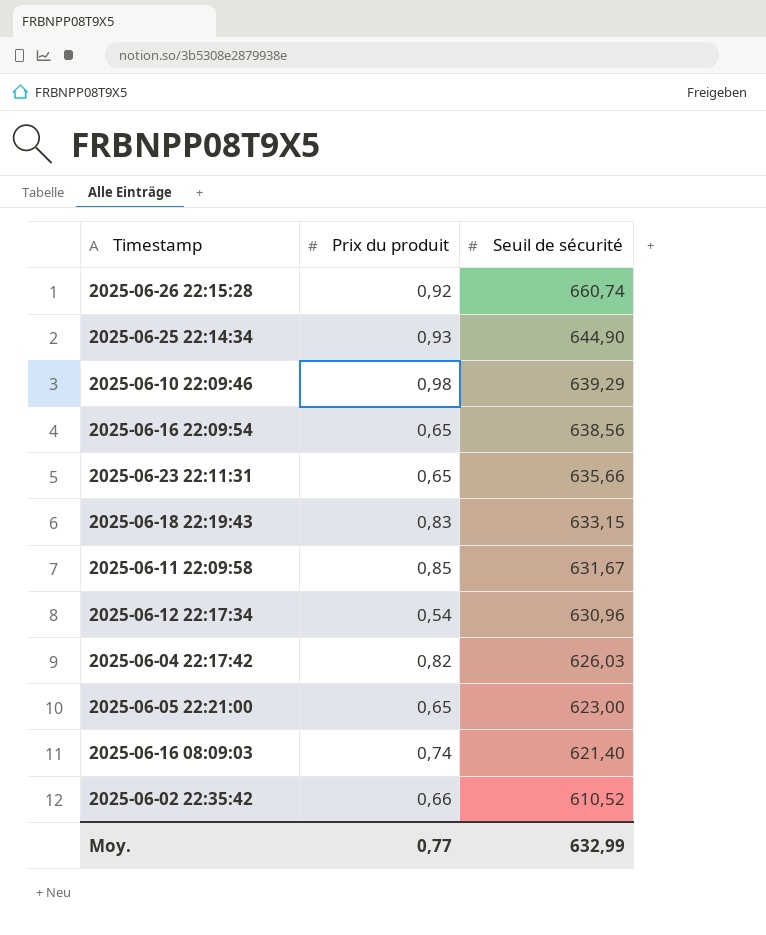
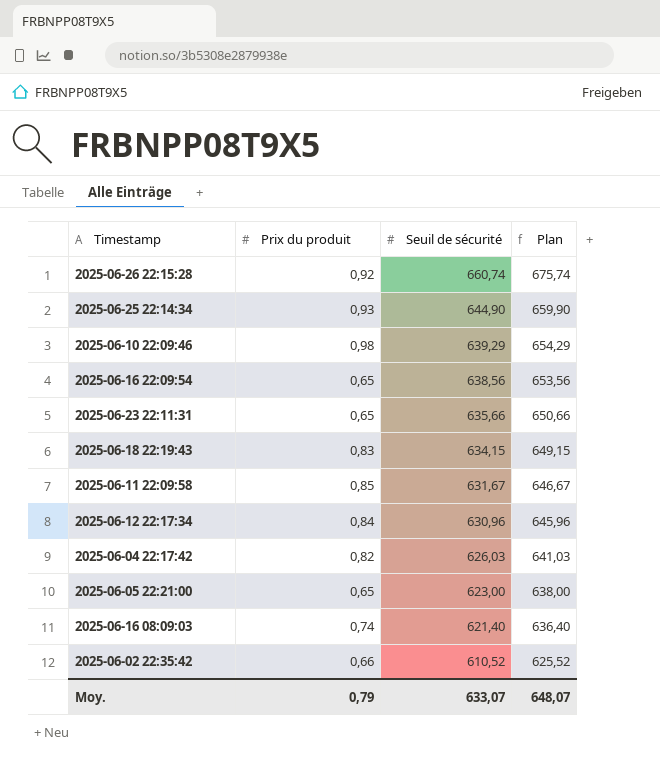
column Plan | formula: none -> [Seuil de sécurité] + 15
2025-06-18 22:19:43 | Seuil de sécurité: 633,15 -> 634,15
2025-06-12 22:17:34 | Prix du produit: 0,54 -> 0,84
Moy. | Prix du produit: 0,77 -> 0,79
Moy. | Seuil de sécurité: 632,99 -> 633,07

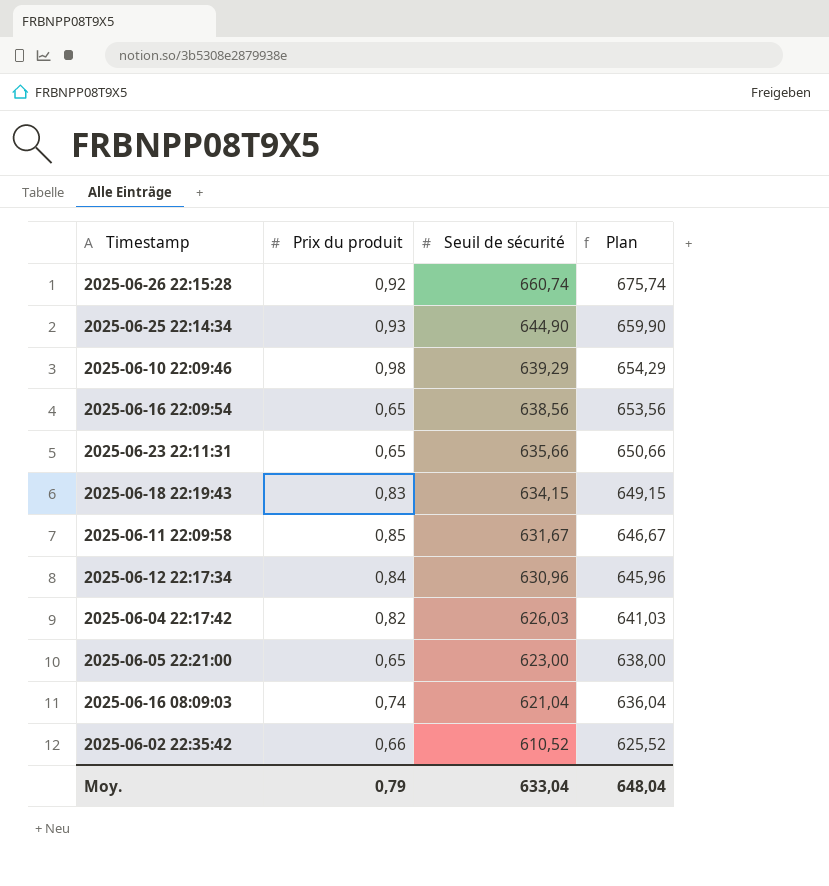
2025-06-16 08:09:03 | Seuil de sécurité: 621,40 -> 621,04
2025-06-16 08:09:03 | Plan: 636,40 -> 636,04
Moy. | Seuil de sécurité: 633,07 -> 633,04
Moy. | Plan: 648,07 -> 648,04

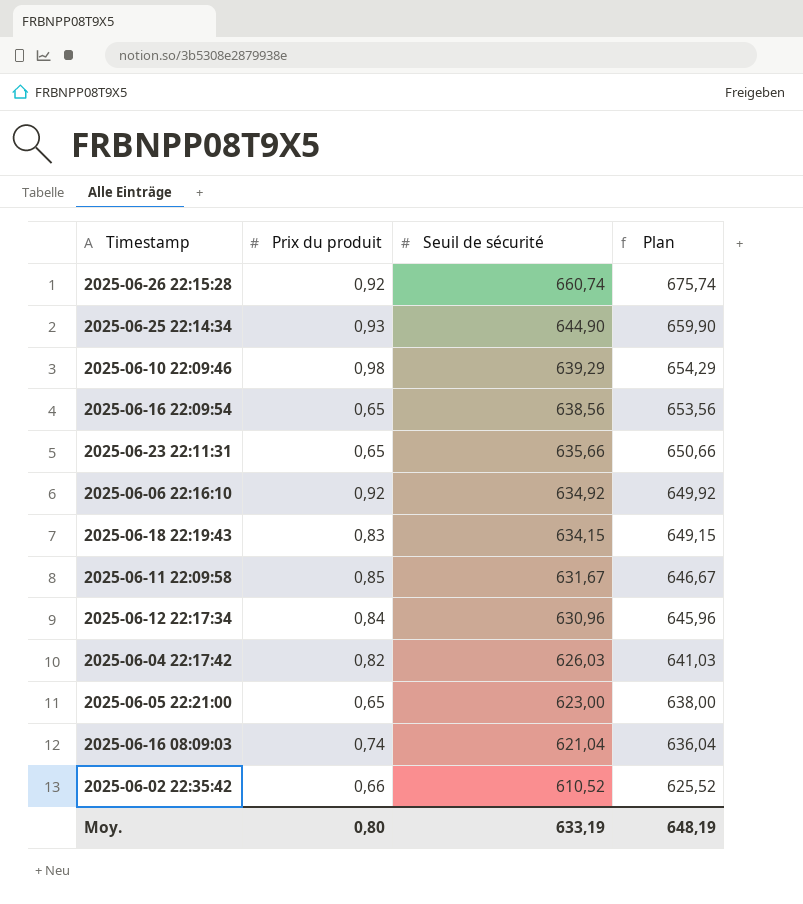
row 2025-06-06 22:16:10: none -> 0,92 | 634,92 | 649,92
Moy. | Prix du produit: 0,79 -> 0,80
Moy. | Seuil de sécurité: 633,04 -> 633,19
Moy. | Plan: 648,04 -> 648,19

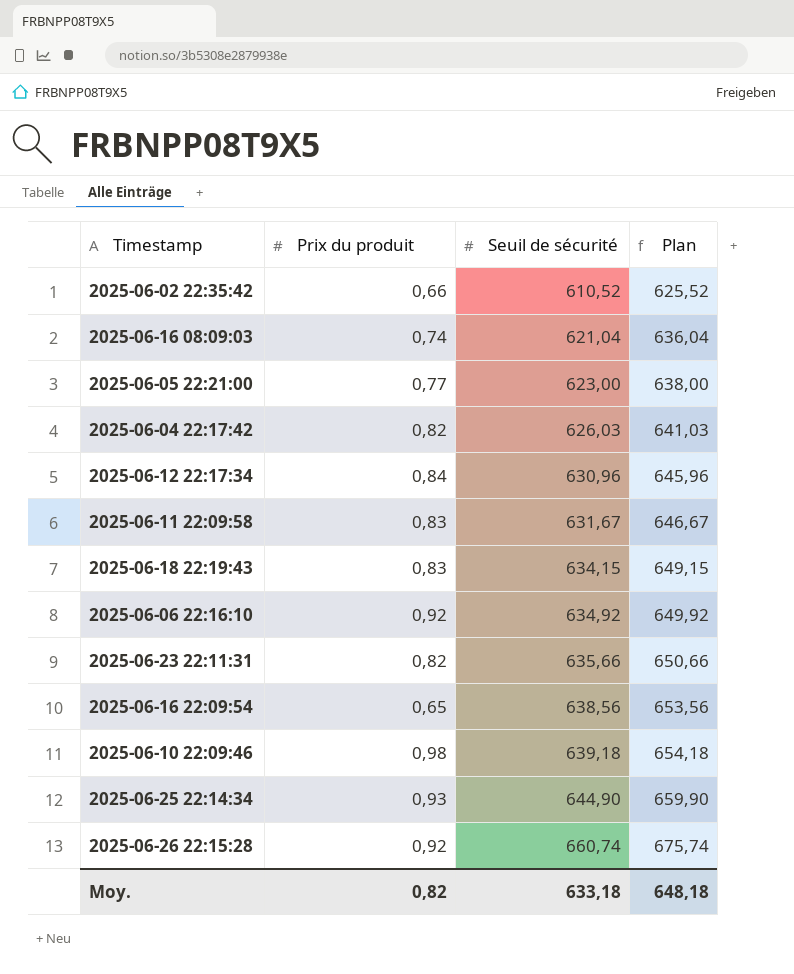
row order: Seuil de sécurité descending -> Seuil de sécurité ascending
2025-06-05 22:21:00 | Prix du produit: 0,65 -> 0,77
2025-06-11 22:09:58 | Prix du produit: 0,85 -> 0,83
2025-06-23 22:11:31 | Prix du produit: 0,65 -> 0,82
2025-06-10 22:09:46 | Seuil de sécurité: 639,29 -> 639,18
2025-06-10 22:09:46 | Plan: 654,29 -> 654,18
Moy. | Prix du produit: 0,80 -> 0,82
Moy. | Seuil de sécurité: 633,19 -> 633,18
Moy. | Plan: 648,19 -> 648,18

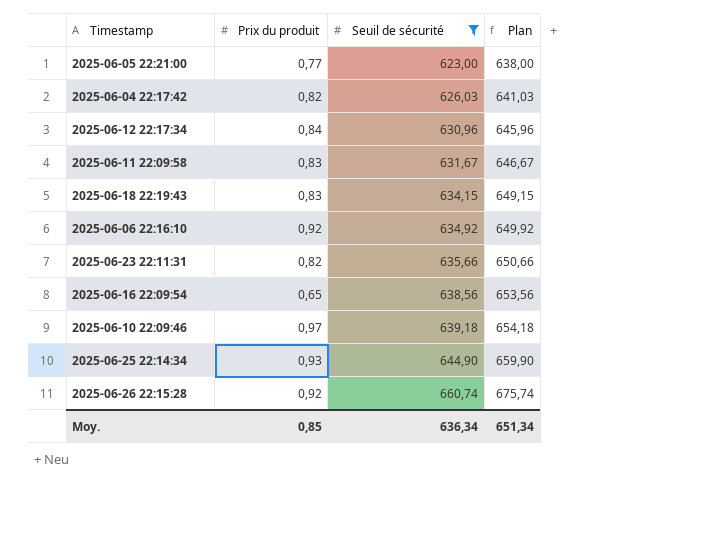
filter: none -> Seuil de sécurité >= 623,00
2025-06-10 22:09:46 | Prix du produit: 0,98 -> 0,97
Moy. | Prix du produit: 0,82 -> 0,85
Moy. | Seuil de sécurité: 633,18 -> 636,34
Moy. | Plan: 648,18 -> 651,34

